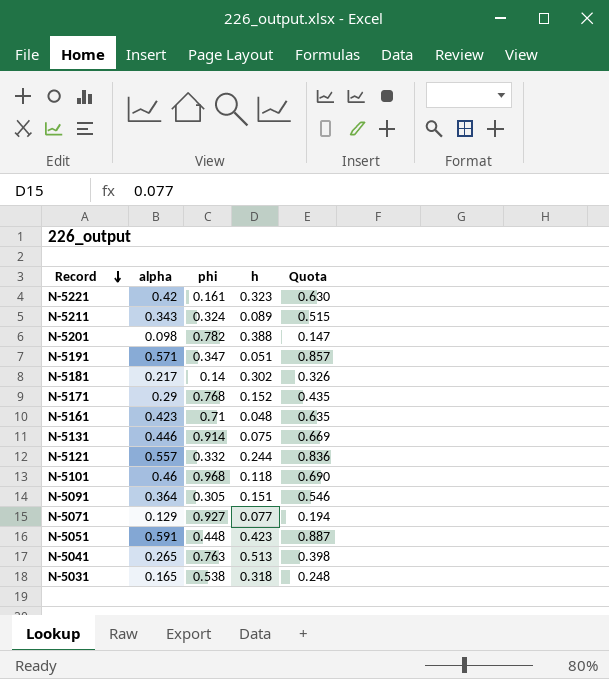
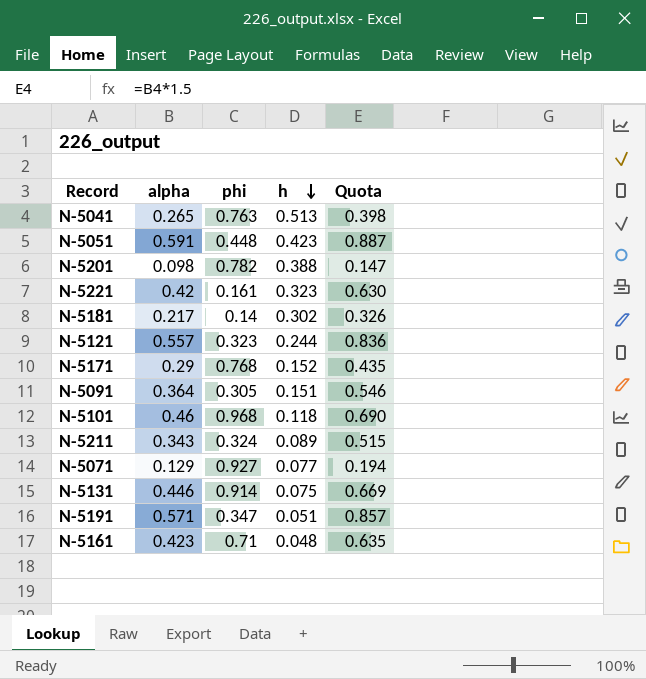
row order: Record descending -> h descending
row N-5031: 0.165 | 0.538 | 0.318 | 0.248 -> none
N-5121 | phi: 0.332 -> 0.323

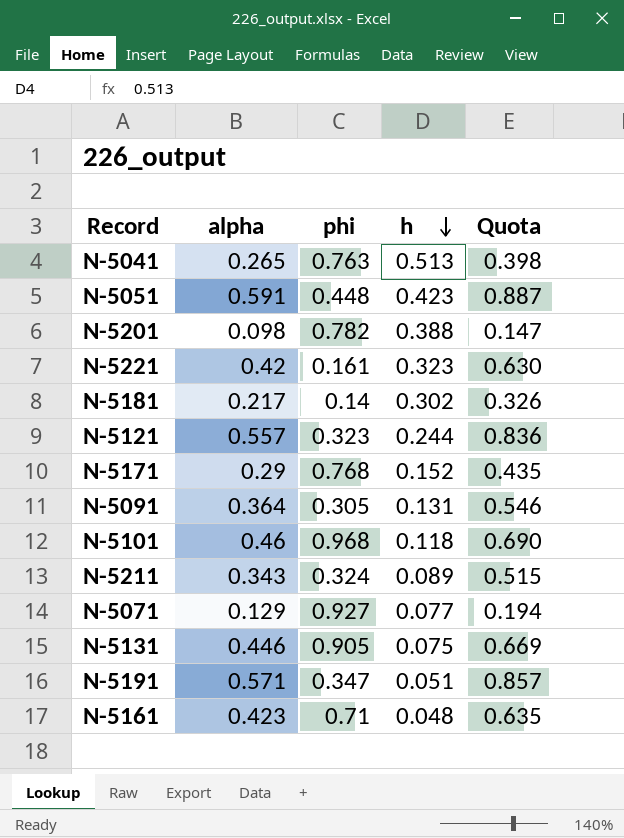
N-5091 | h: 0.151 -> 0.131
N-5131 | phi: 0.914 -> 0.905

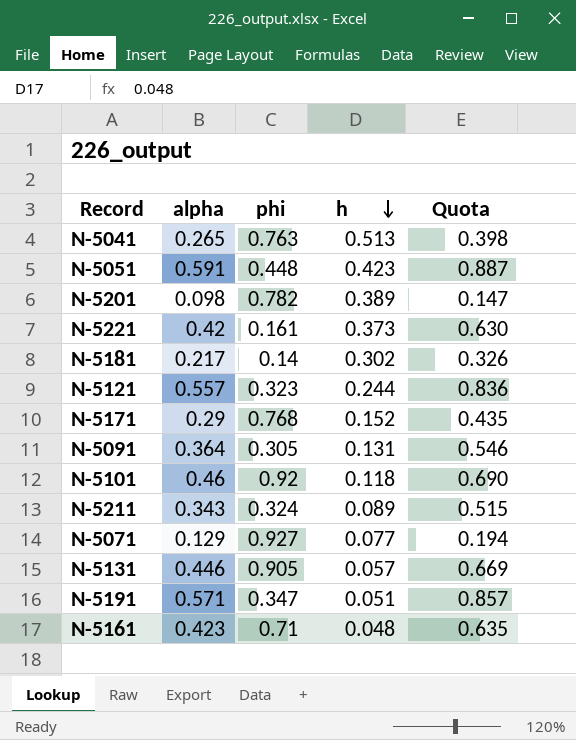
N-5201 | h: 0.388 -> 0.389
N-5221 | h: 0.323 -> 0.373
N-5101 | phi: 0.968 -> 0.92
N-5131 | h: 0.075 -> 0.057

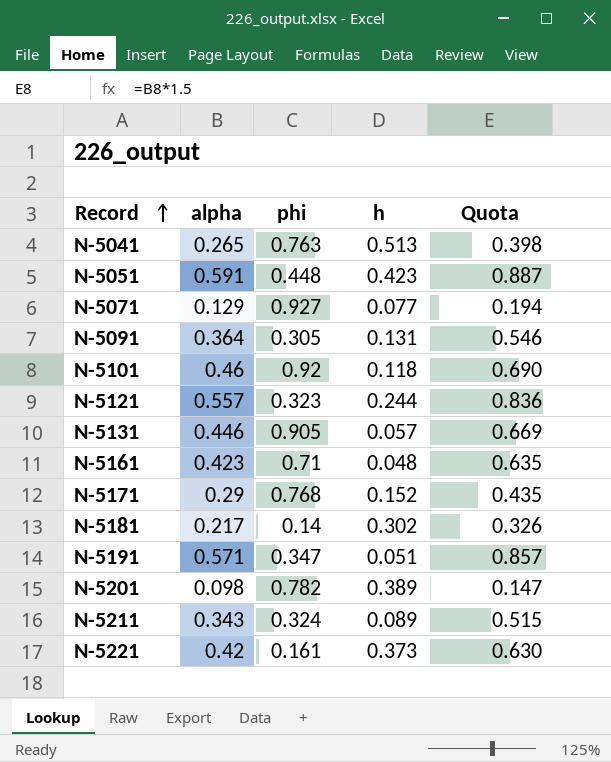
row order: h descending -> Record ascending

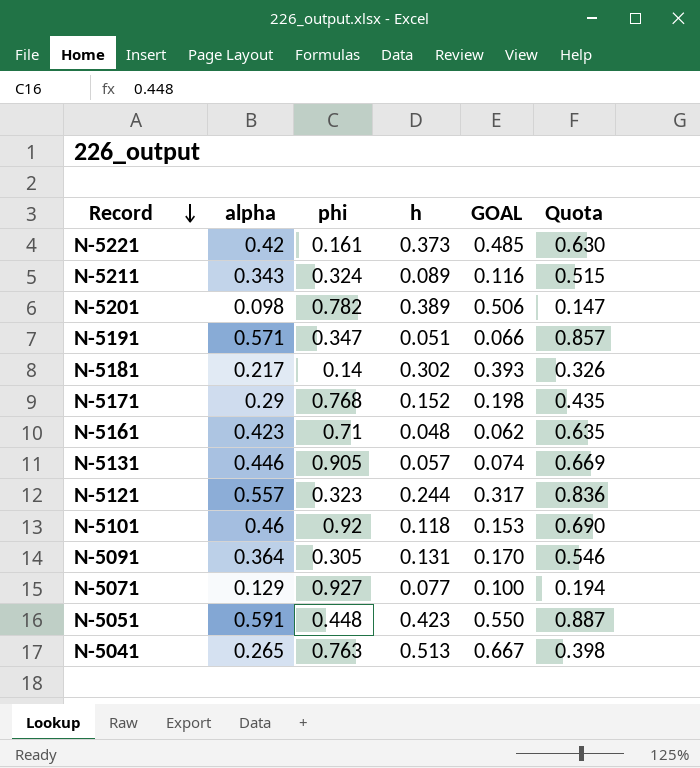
row order: Record ascending -> Record descending
column GOAL | formula: none -> [h] * 1.3

